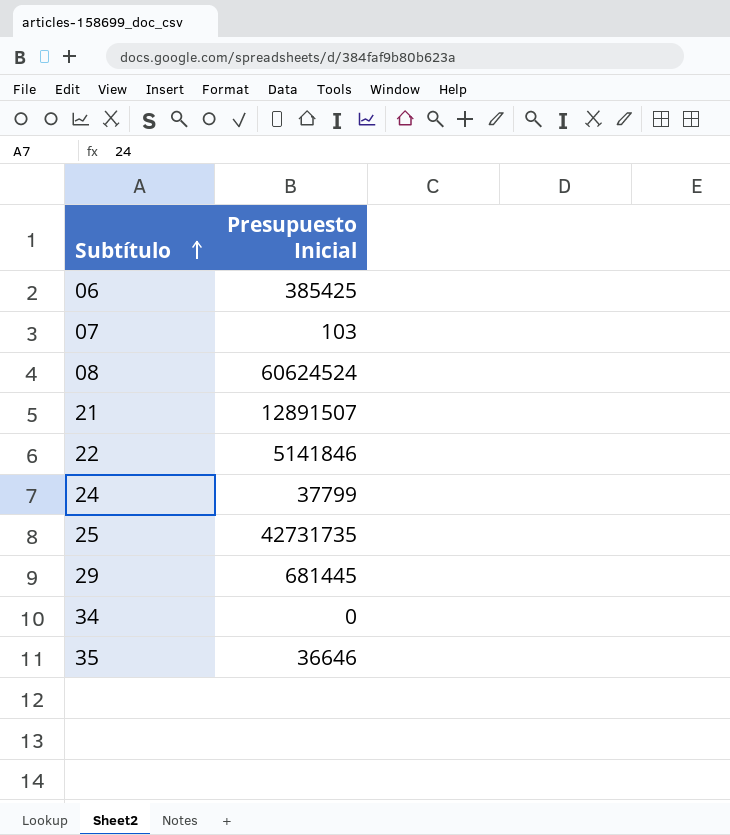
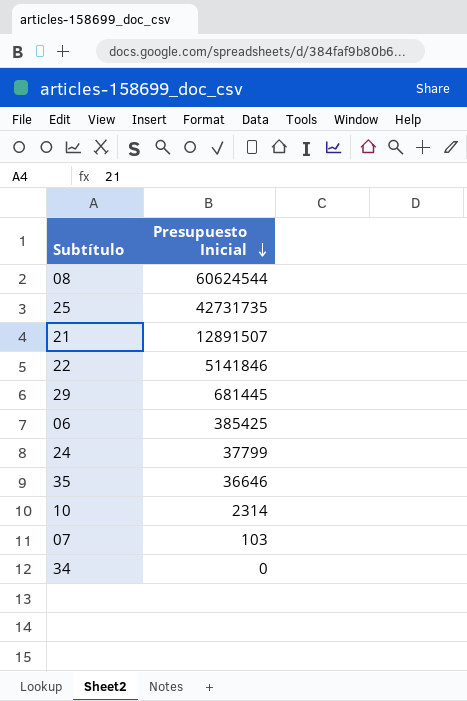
row order: Subtítulo ascending -> Presupuesto Inicial descending
08 | Presupuesto Inicial: 60624524 -> 60624544
row 10: none -> 2314

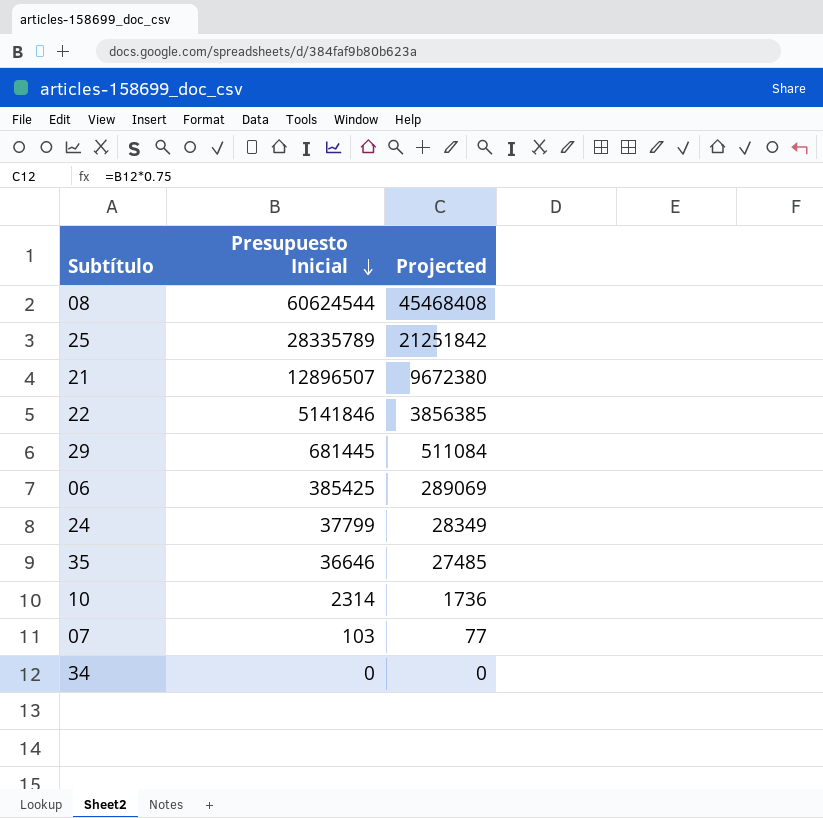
column Projected | formula: none -> [Presupuesto Inicial] * 0.75
25 | Presupuesto Inicial: 42731735 -> 28335789
21 | Presupuesto Inicial: 12891507 -> 12896507

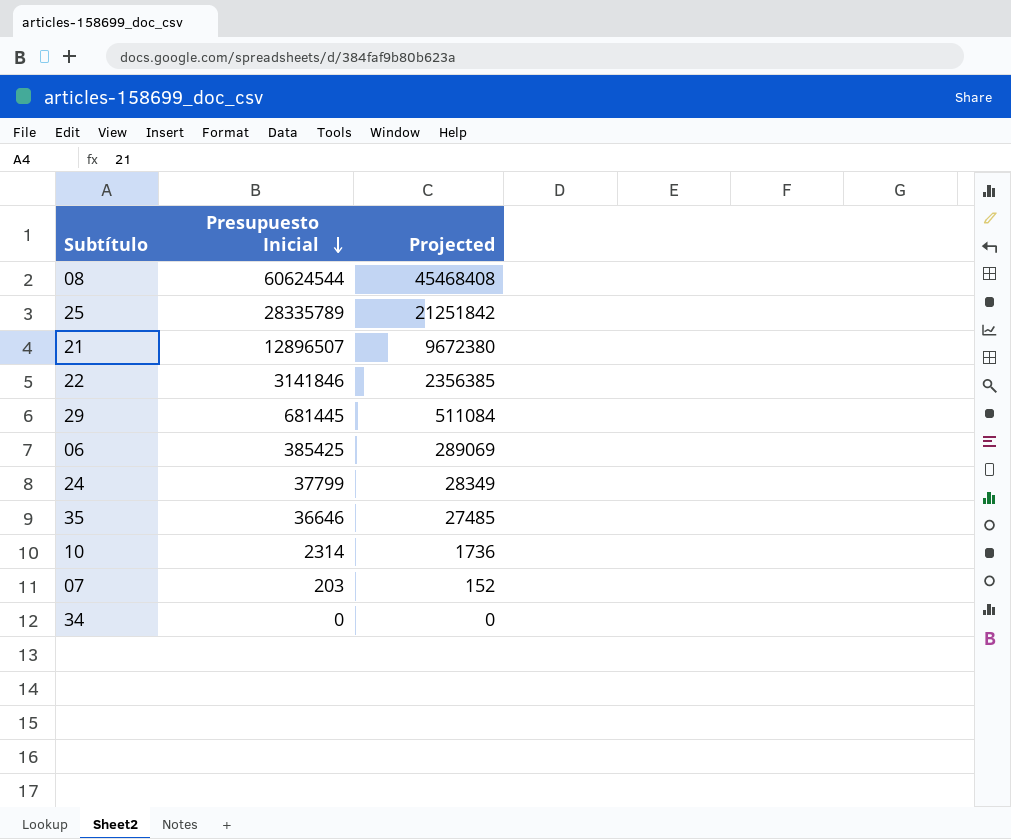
22 | Presupuesto Inicial: 5141846 -> 3141846
22 | Projected: 3856385 -> 2356385
07 | Presupuesto Inicial: 103 -> 203
07 | Projected: 77 -> 152

